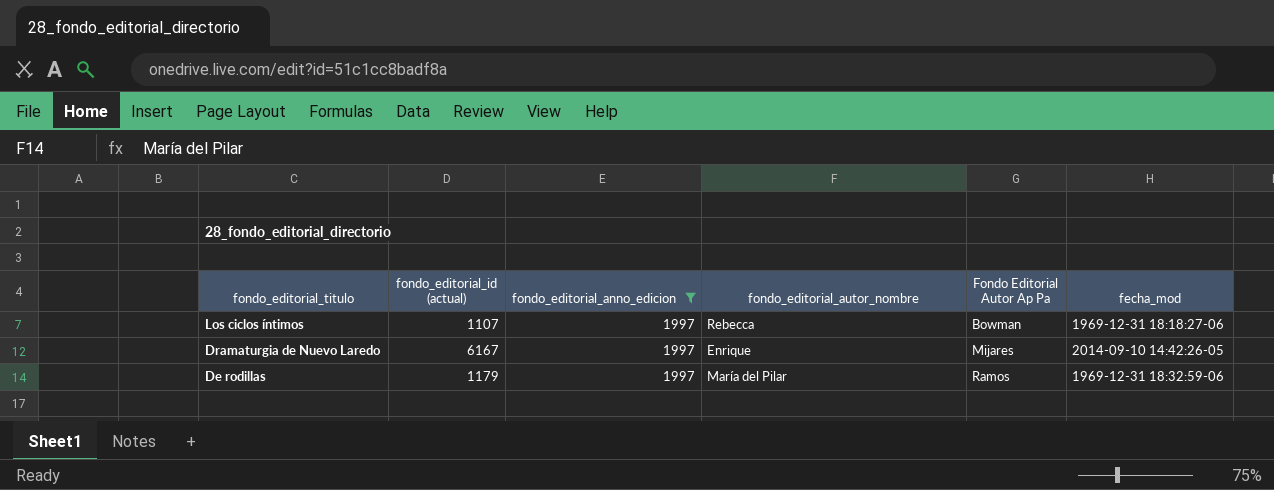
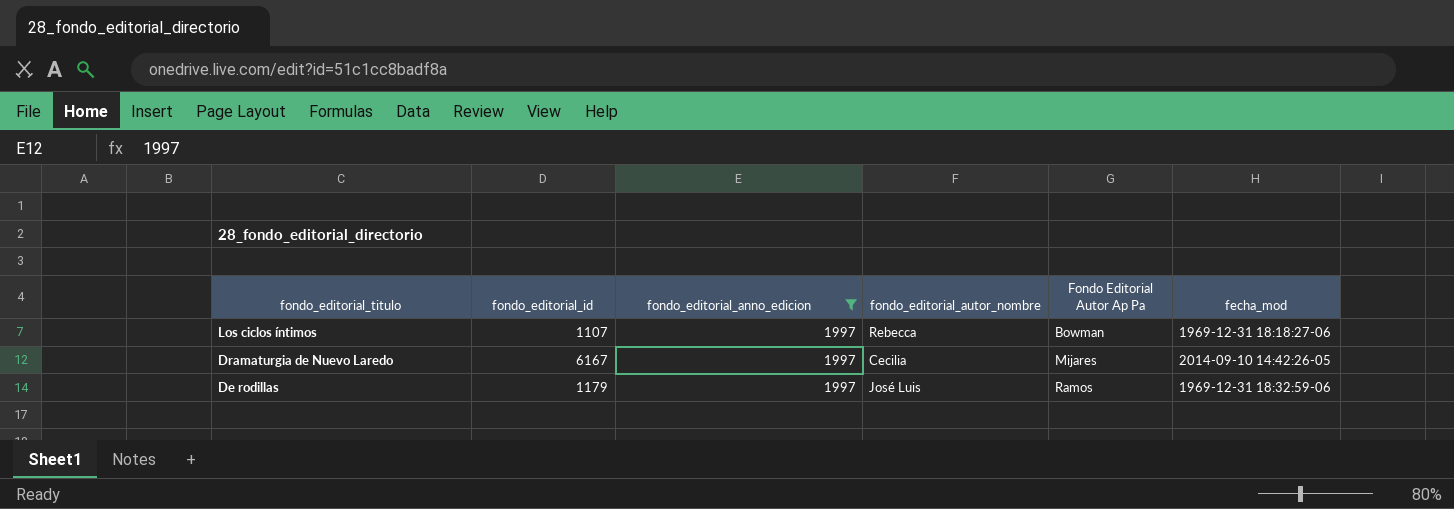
column name: fondo_editorial_id (actual) -> fondo_editorial_id
Dramaturgia de Nuevo Laredo | fondo_editorial_autor_nombre: Enrique -> Cecilia
De rodillas | fondo_editorial_autor_nombre: María del Pilar -> José Luis

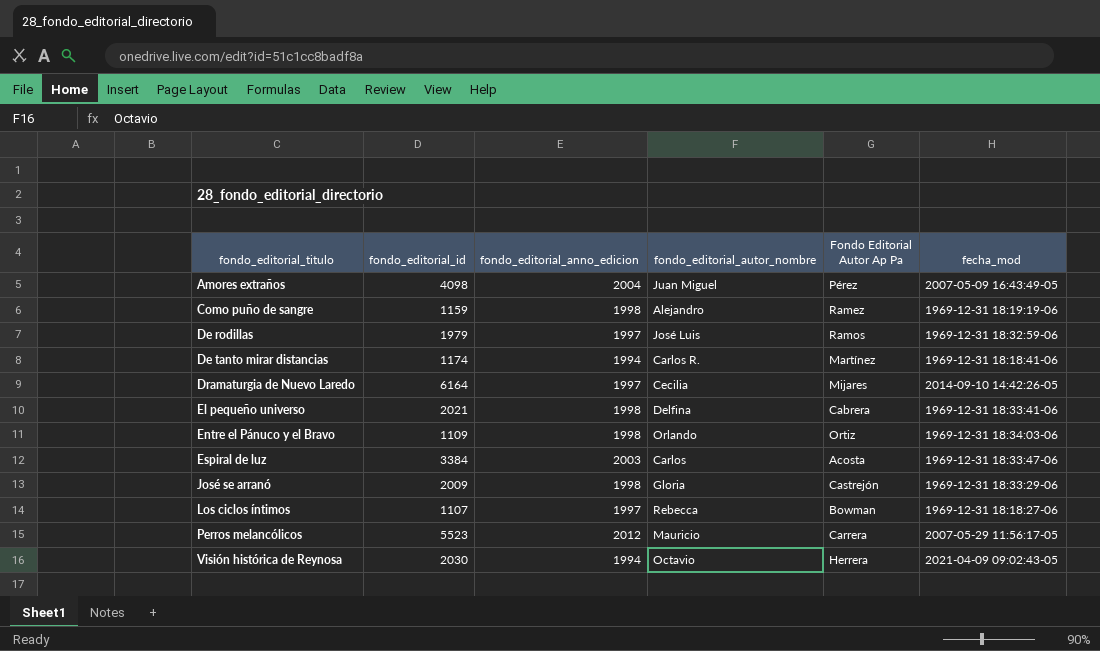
filter: fondo_editorial_anno_edicion = 1997 -> none
row order: fondo_editorial_titulo descending -> fondo_editorial_titulo ascending
De rodillas | fondo_editorial_id: 1179 -> 1979
Dramaturgia de Nuevo Laredo | fondo_editorial_id: 6167 -> 6164

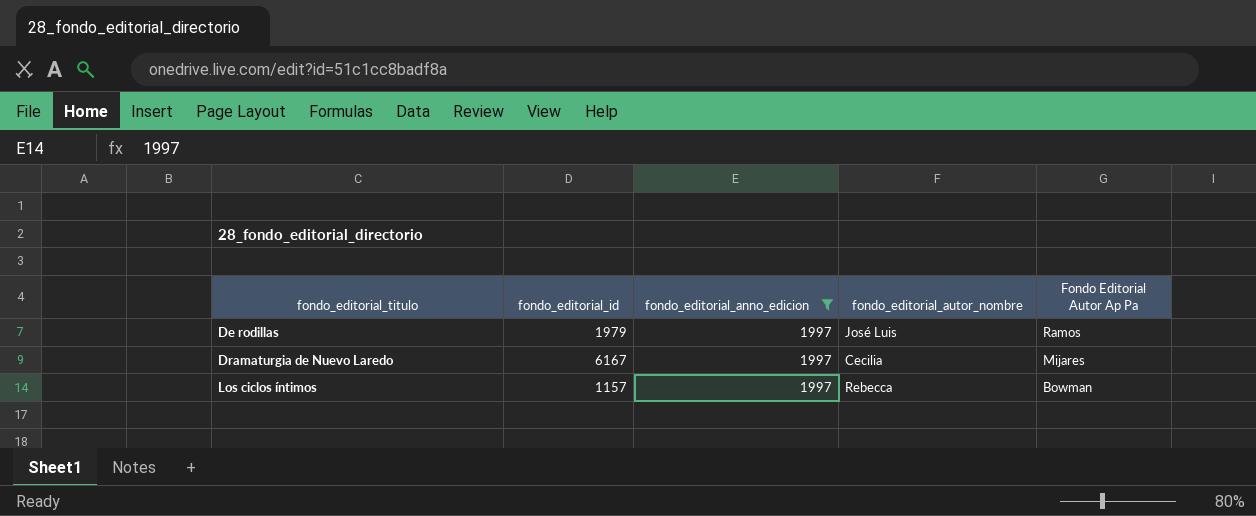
filter: none -> fondo_editorial_anno_edicion = 1997
column fecha_mod | position: 6 -> none
Dramaturgia de Nuevo Laredo | fondo_editorial_id: 6164 -> 6167
Los ciclos íntimos | fondo_editorial_id: 1107 -> 1157

